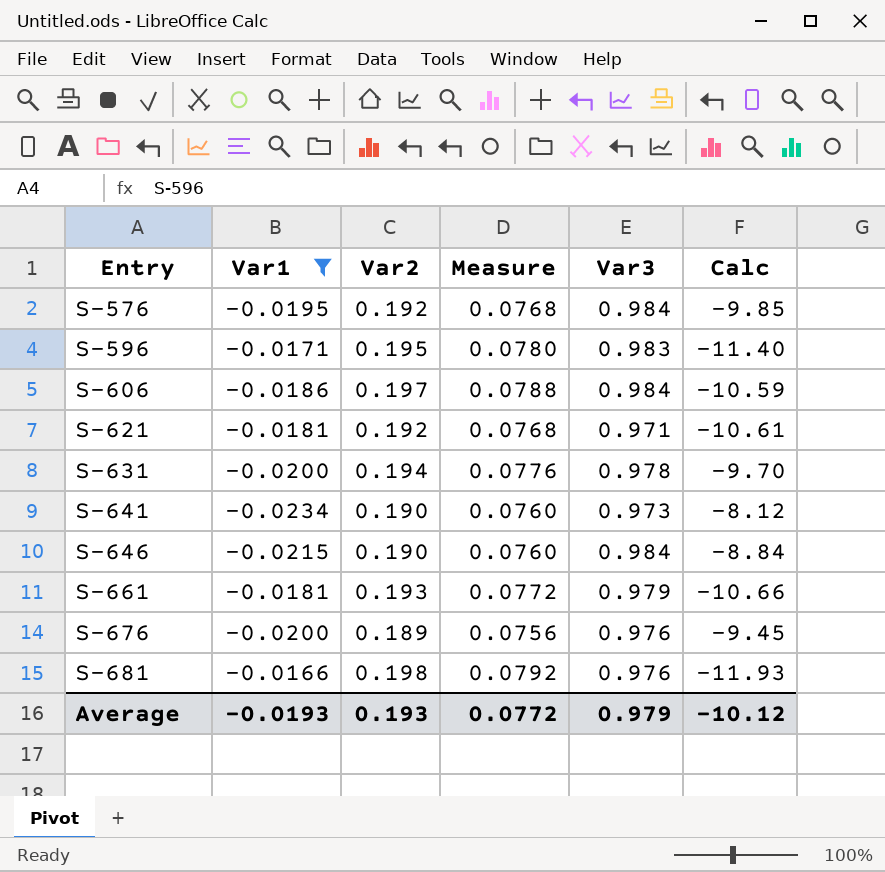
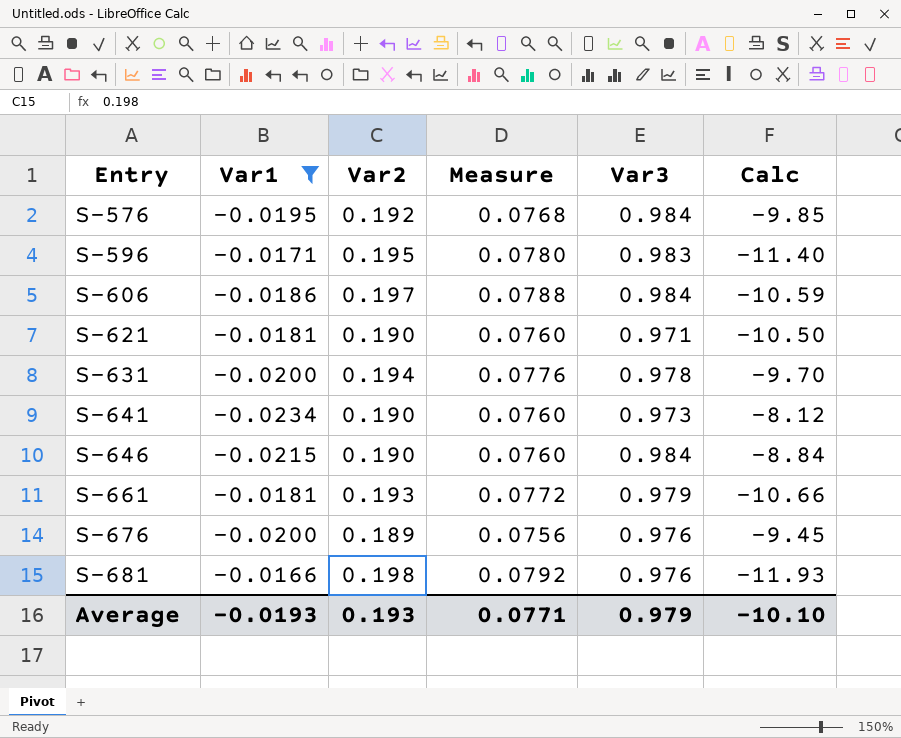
S-621 | Var2: 0.192 -> 0.190
S-621 | Measure: 0.0768 -> 0.0760
S-621 | Calc: -10.61 -> -10.50
Average | Measure: 0.0772 -> 0.0771
Average | Calc: -10.12 -> -10.10

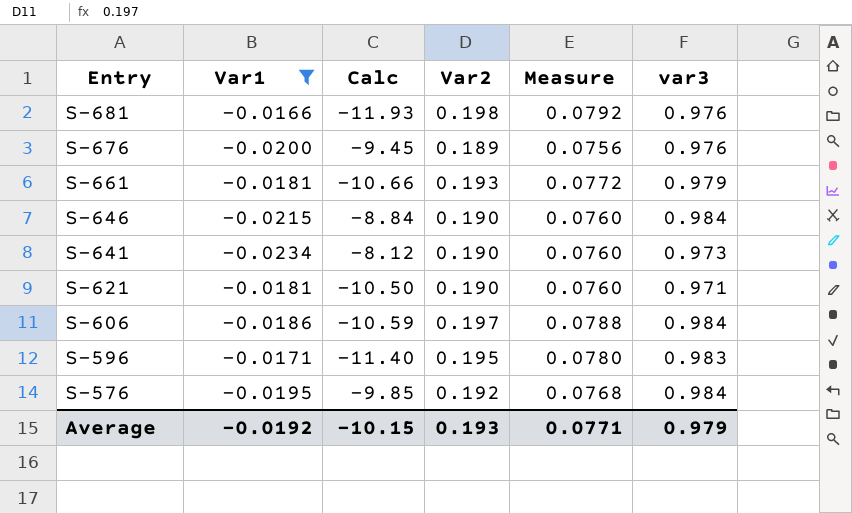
row order: Entry ascending -> Entry descending
column Calc | position: 6 -> 3
column name: Var3 -> var3
row S-631: -0.0200 | 0.194 | 0.0776 | 0.978 | -9.70 -> none
Average | Var1: -0.0193 -> -0.0192
Average | Calc: -10.10 -> -10.15

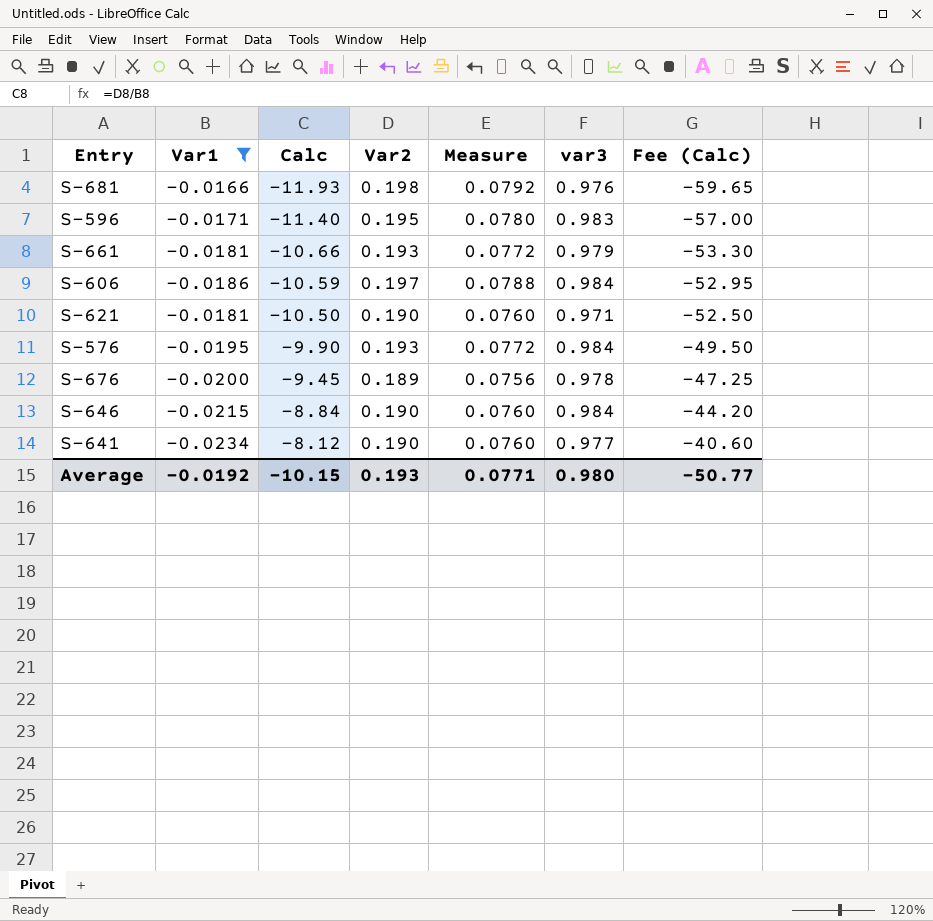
row order: Entry descending -> Calc ascending
column Fee (Calc) | formula: none -> [Calc] * 5
S-576 | Calc: -9.85 -> -9.90
S-576 | Var2: 0.192 -> 0.193
S-576 | Measure: 0.0768 -> 0.0772
S-676 | var3: 0.976 -> 0.978
S-641 | var3: 0.973 -> 0.977
Average | var3: 0.979 -> 0.980

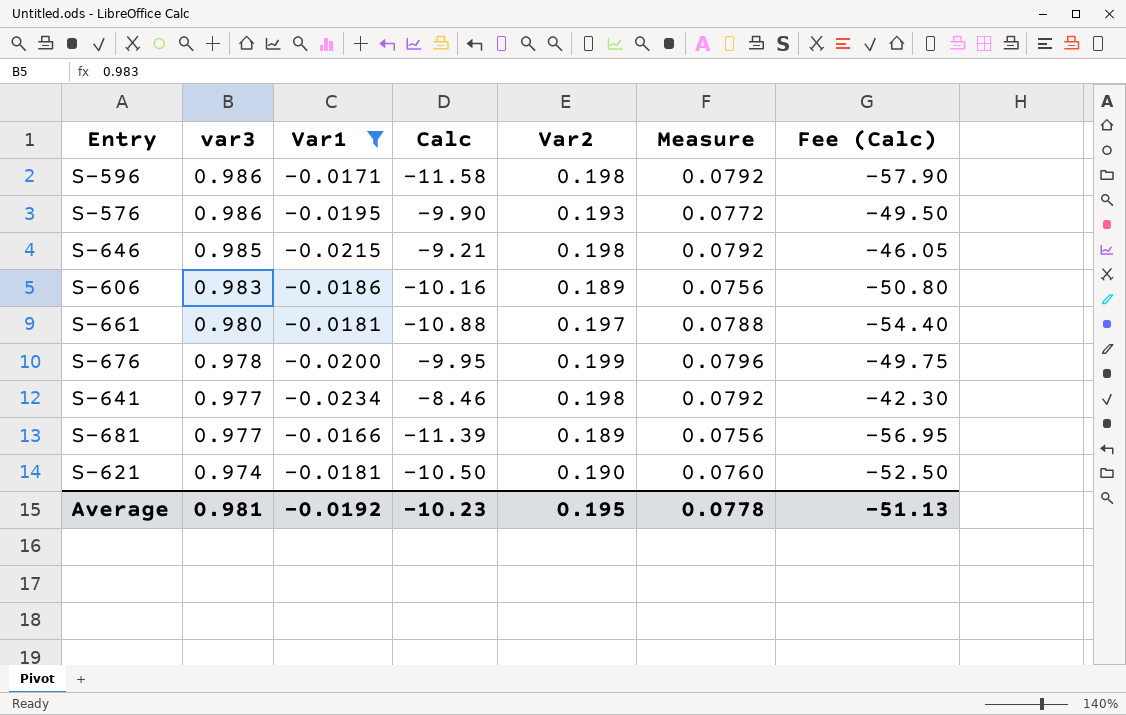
row order: Calc ascending -> var3 descending
column var3 | position: 6 -> 2
S-596 | var3: 0.983 -> 0.986
S-596 | Calc: -11.40 -> -11.58
S-596 | Var2: 0.195 -> 0.198
S-596 | Measure: 0.0780 -> 0.0792
S-596 | Fee (Calc): -57.00 -> -57.90
S-576 | var3: 0.984 -> 0.986
S-646 | var3: 0.984 -> 0.985
S-646 | Calc: -8.84 -> -9.21
S-646 | Var2: 0.190 -> 0.198
S-646 | Measure: 0.0760 -> 0.0792
S-646 | Fee (Calc): -44.20 -> -46.05
S-606 | var3: 0.984 -> 0.983
S-606 | Calc: -10.59 -> -10.16
S-606 | Var2: 0.197 -> 0.189
S-606 | Measure: 0.0788 -> 0.0756
S-606 | Fee (Calc): -52.95 -> -50.80
S-661 | var3: 0.979 -> 0.980
S-661 | Calc: -10.66 -> -10.88
S-661 | Var2: 0.193 -> 0.197
S-661 | Measure: 0.0772 -> 0.0788
S-661 | Fee (Calc): -53.30 -> -54.40
S-676 | Calc: -9.45 -> -9.95
S-676 | Var2: 0.189 -> 0.199
S-676 | Measure: 0.0756 -> 0.0796
S-676 | Fee (Calc): -47.25 -> -49.75
S-641 | Calc: -8.12 -> -8.46
S-641 | Var2: 0.190 -> 0.198
S-641 | Measure: 0.0760 -> 0.0792
S-641 | Fee (Calc): -40.60 -> -42.30
S-681 | var3: 0.976 -> 0.977
S-681 | Calc: -11.93 -> -11.39
S-681 | Var2: 0.198 -> 0.189
S-681 | Measure: 0.0792 -> 0.0756
S-681 | Fee (Calc): -59.65 -> -56.95
S-621 | var3: 0.971 -> 0.974
Average | var3: 0.980 -> 0.981
Average | Calc: -10.15 -> -10.23
Average | Var2: 0.193 -> 0.195
Average | Measure: 0.0771 -> 0.0778
Average | Fee (Calc): -50.77 -> -51.13

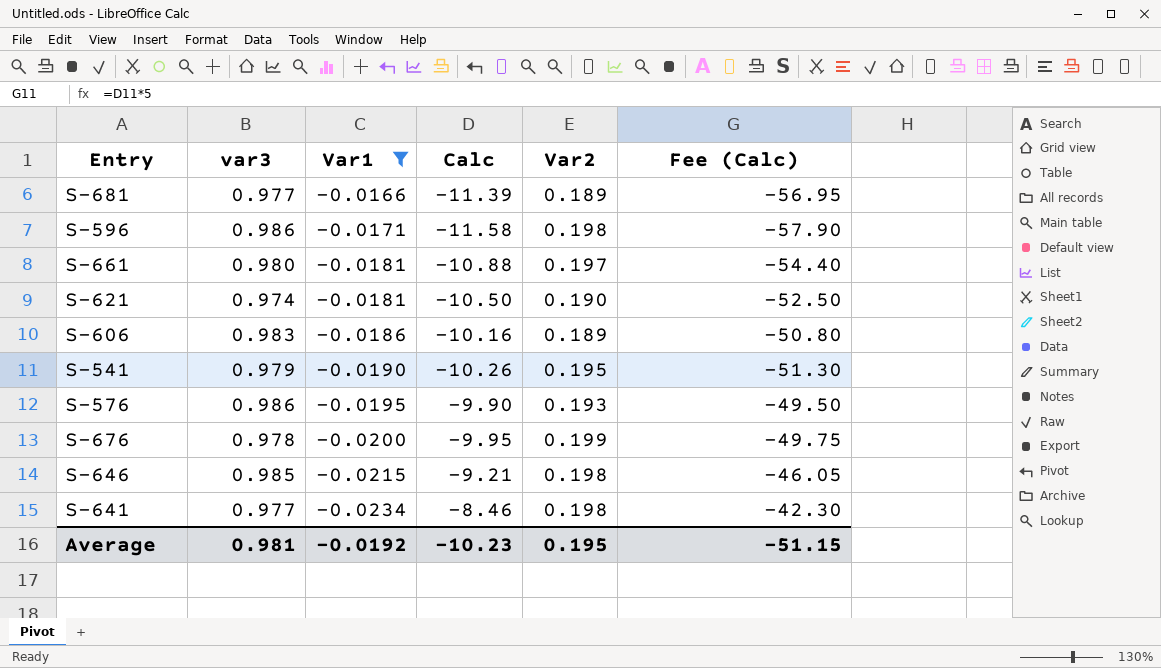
row order: var3 descending -> Var1 descending
column Measure | formula: [Var2] * 0.4 -> none
row S-541: none -> 0.979 | -0.0190 | -10.26 | 0.195 | -51.30
Average | Fee (Calc): -51.13 -> -51.15

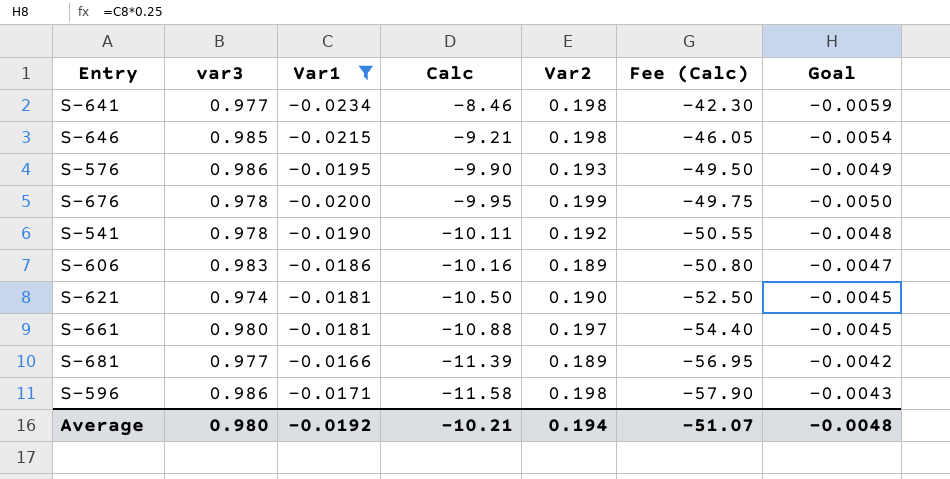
row order: Var1 descending -> Calc descending
column Goal | formula: none -> [Var1] * 0.25
S-541 | var3: 0.979 -> 0.978
S-541 | Calc: -10.26 -> -10.11
S-541 | Var2: 0.195 -> 0.192
S-541 | Fee (Calc): -51.30 -> -50.55
Average | var3: 0.981 -> 0.980
Average | Calc: -10.23 -> -10.21
Average | Var2: 0.195 -> 0.194
Average | Fee (Calc): -51.15 -> -51.07

